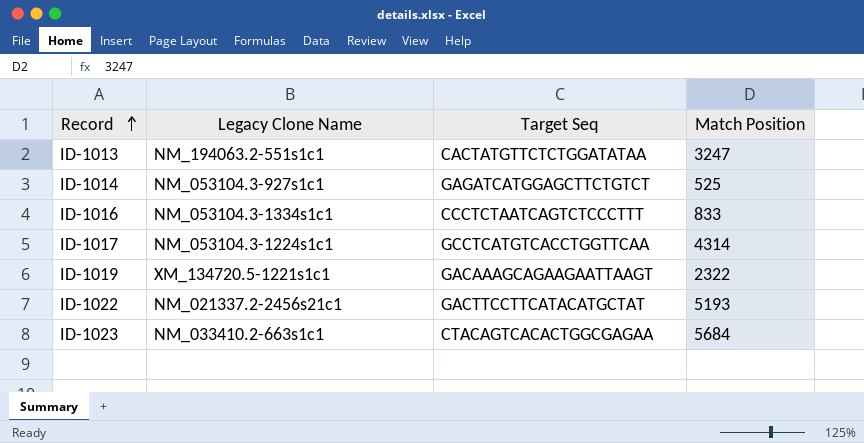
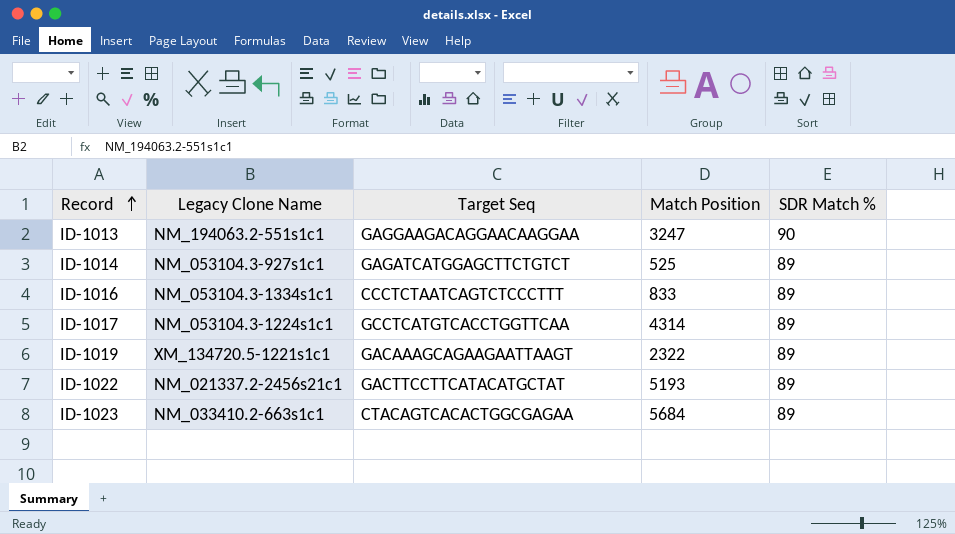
column SDR Match % | position: none -> 5
ID-1013 | Target Seq: CACTATGTTCTCTGGATATAA -> GAGGAAGACAGGAACAAGGAA

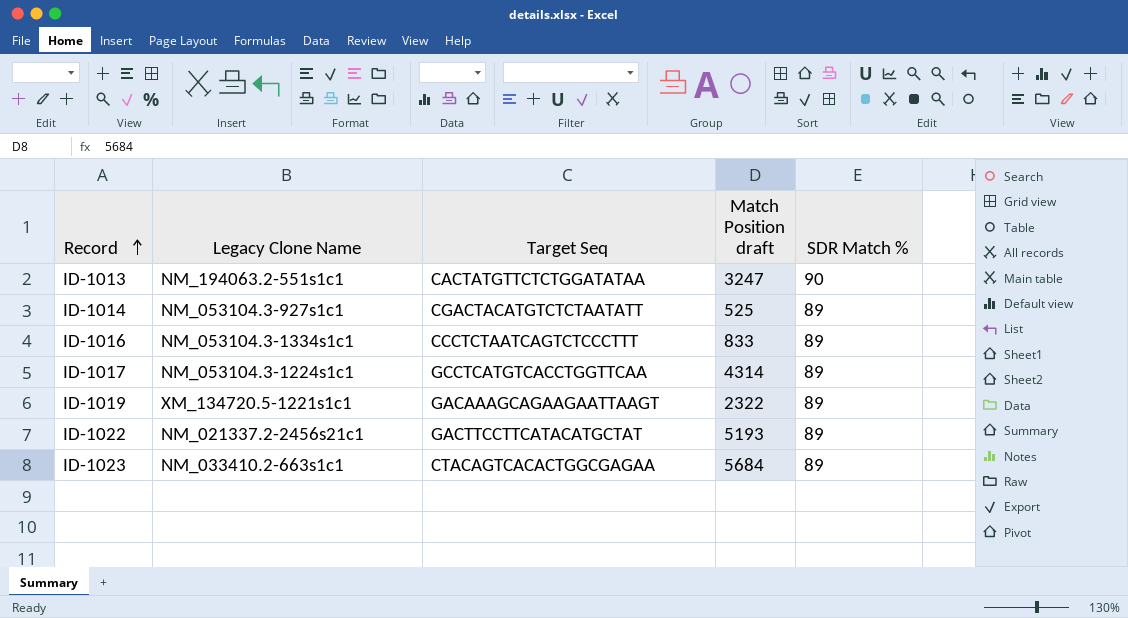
column name: Match Position -> Match Position draft
ID-1013 | Target Seq: GAGGAAGACAGGAACAAGGAA -> CACTATGTTCTCTGGATATAA
ID-1014 | Target Seq: GAGATCATGGAGCTTCTGTCT -> CGACTACATGTCTCTAATATT

